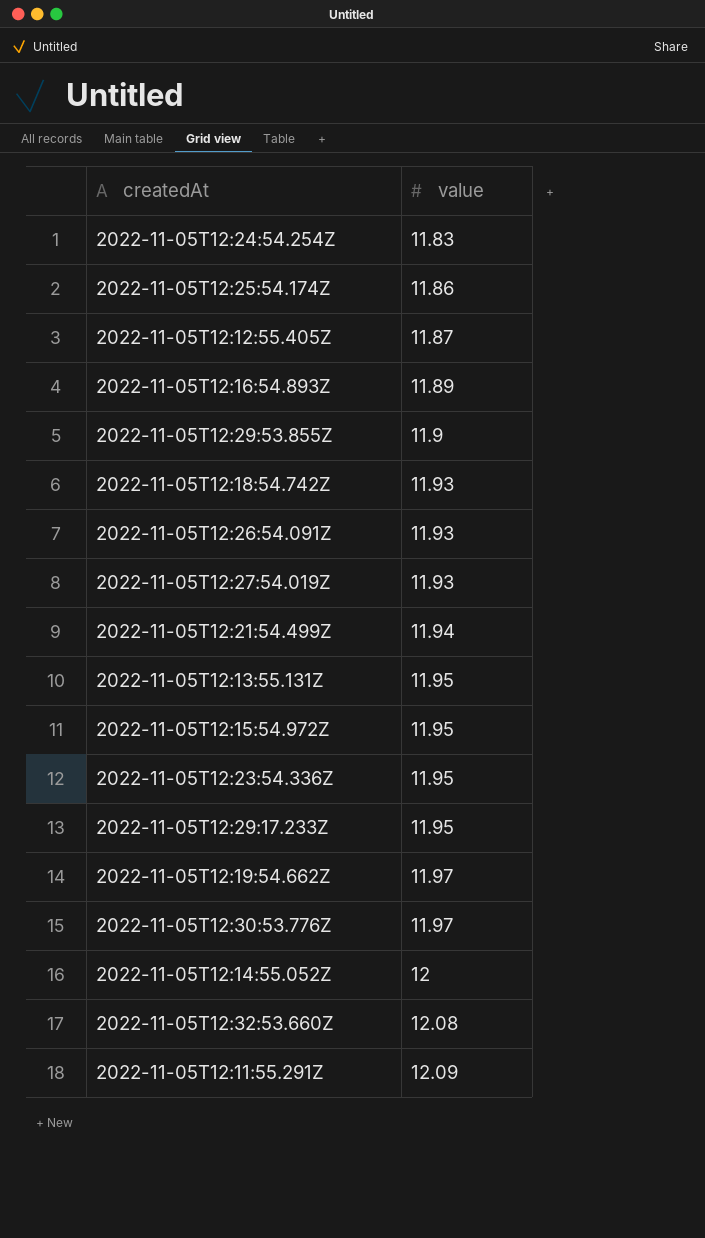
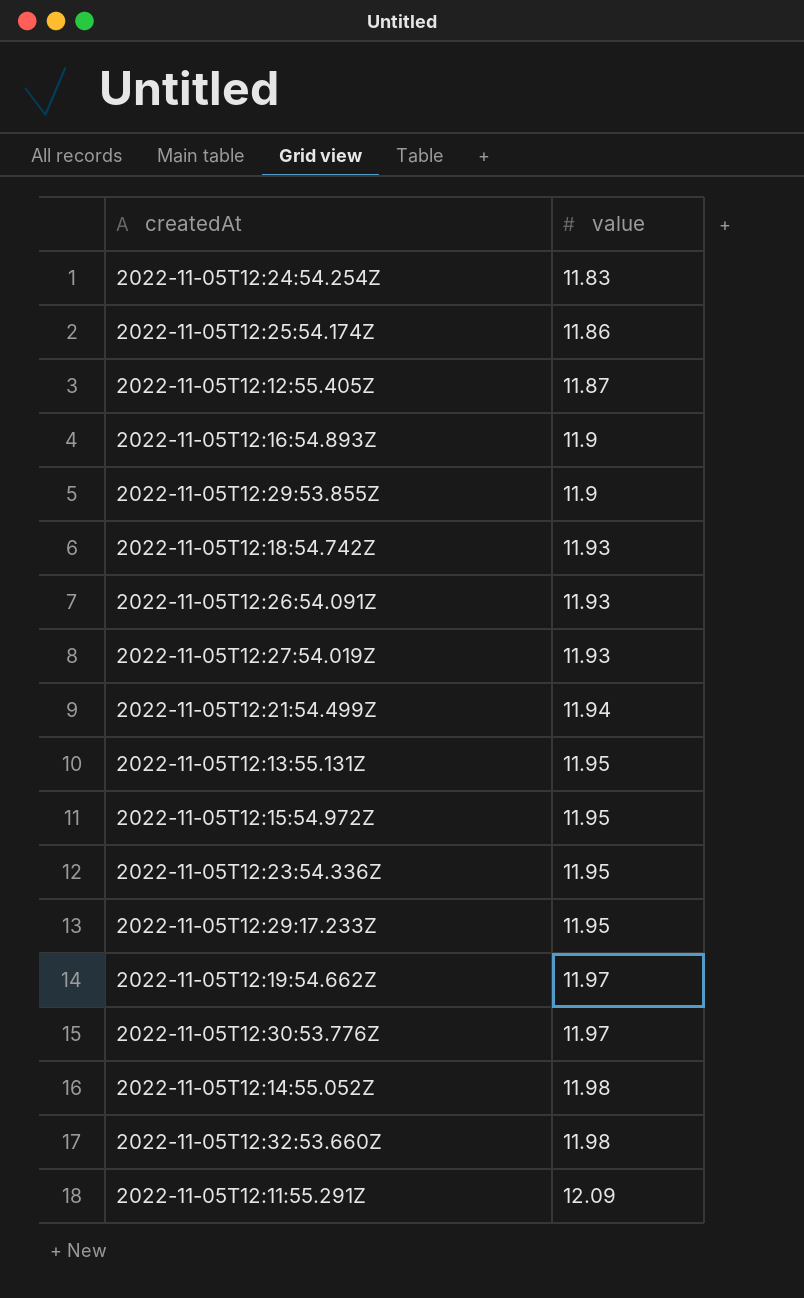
2022-11-05T12:16:54.893Z | value: 11.89 -> 11.9
2022-11-05T12:14:55.052Z | value: 12 -> 11.98
2022-11-05T12:32:53.660Z | value: 12.08 -> 11.98

